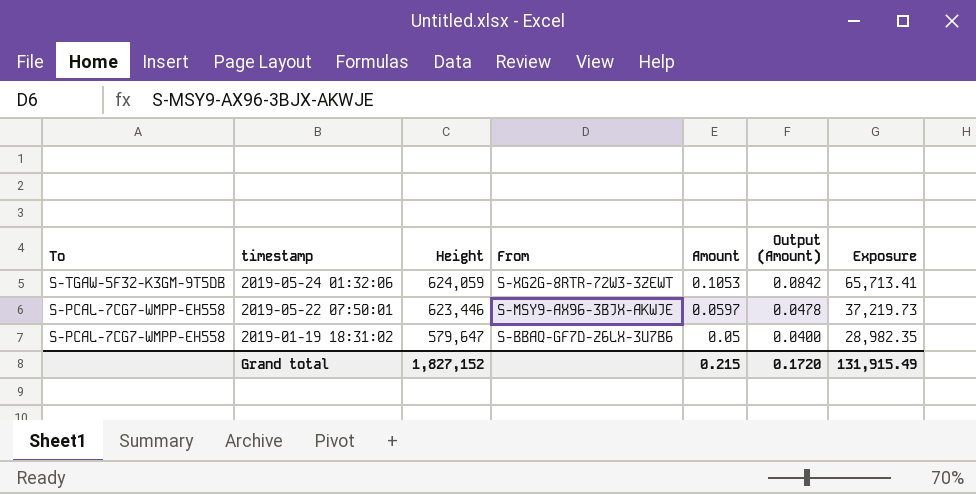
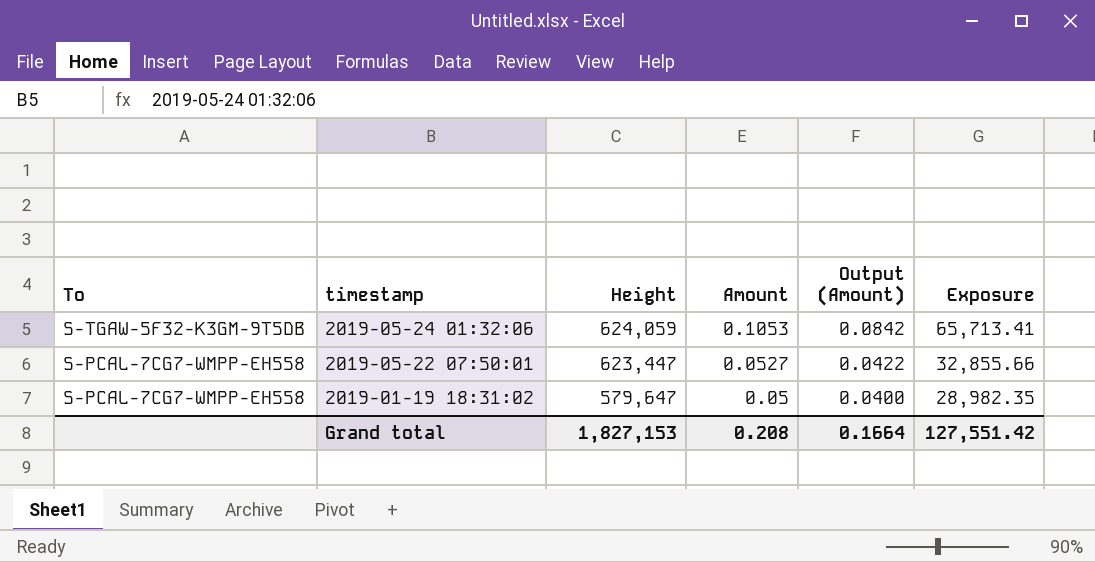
column From | position: 4 -> none
2019-05-22 07:50:01 | Height: 623,446 -> 623,447
2019-05-22 07:50:01 | Amount: 0.0597 -> 0.0527
2019-05-22 07:50:01 | Output (Amount): 0.0478 -> 0.0422
2019-05-22 07:50:01 | Exposure: 37,219.73 -> 32,855.66
Grand total | Height: 1,827,152 -> 1,827,153
Grand total | Amount: 0.215 -> 0.208
Grand total | Output (Amount): 0.1720 -> 0.1664
Grand total | Exposure: 131,915.49 -> 127,551.42

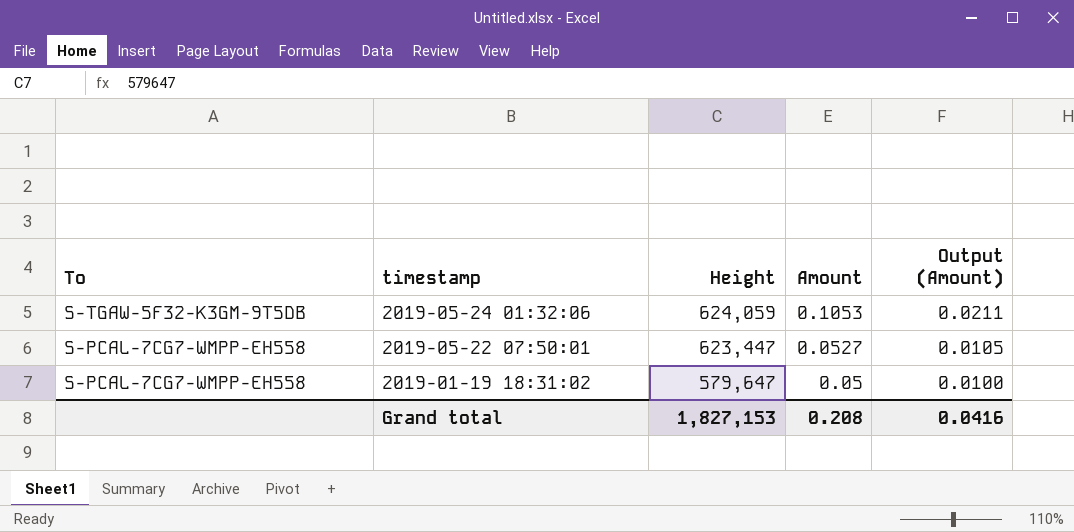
column Exposure | formula: [Height] * [Amount] -> none
column Output (Amount) | formula: [Amount] * 0.8 -> [Amount] * 0.2
Grand total | Output (Amount): 0.1664 -> 0.0416

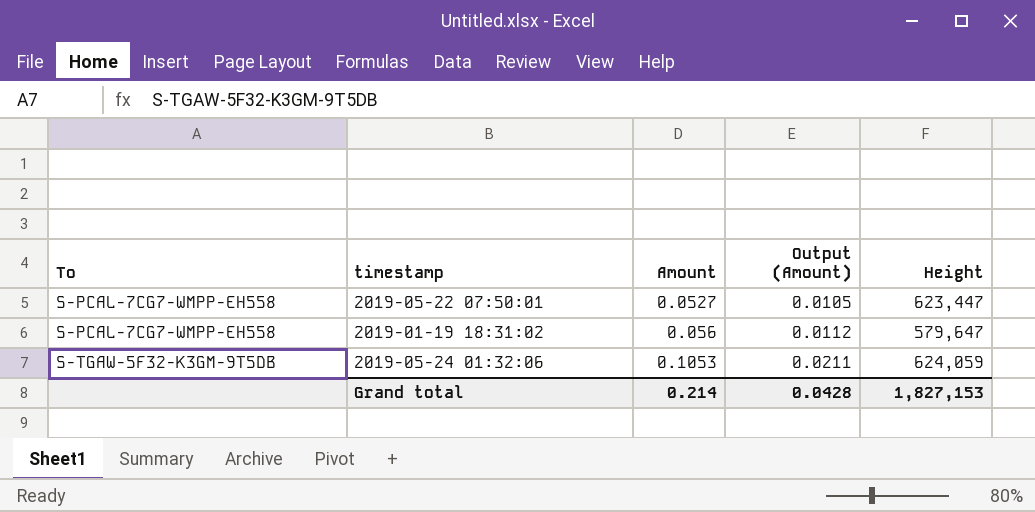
row order: To descending -> To ascending
column Height | position: 3 -> 5
2019-01-19 18:31:02 | Amount: 0.05 -> 0.056
2019-01-19 18:31:02 | Output (Amount): 0.0100 -> 0.0112
Grand total | Amount: 0.208 -> 0.214
Grand total | Output (Amount): 0.0416 -> 0.0428

